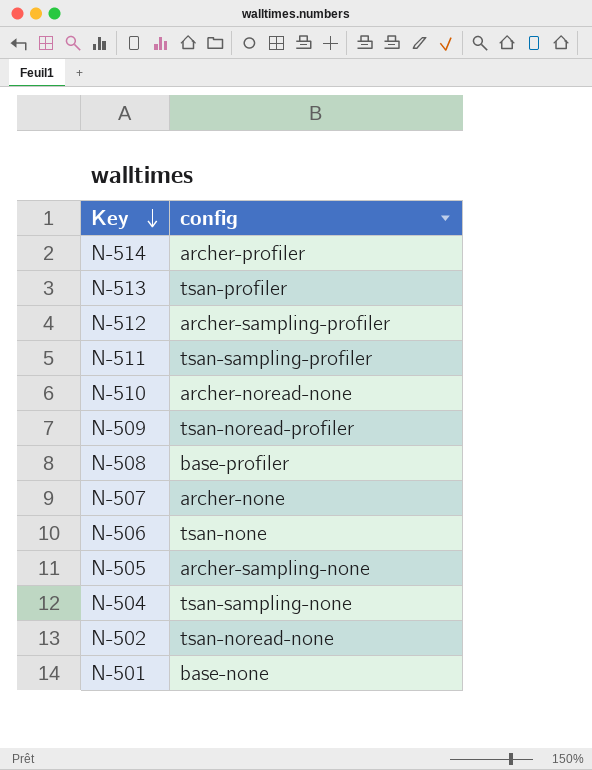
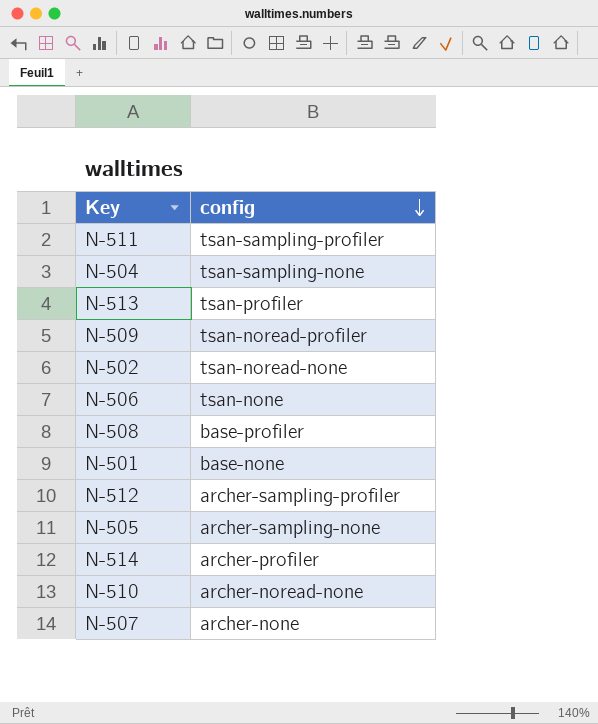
row order: Key descending -> config descending

